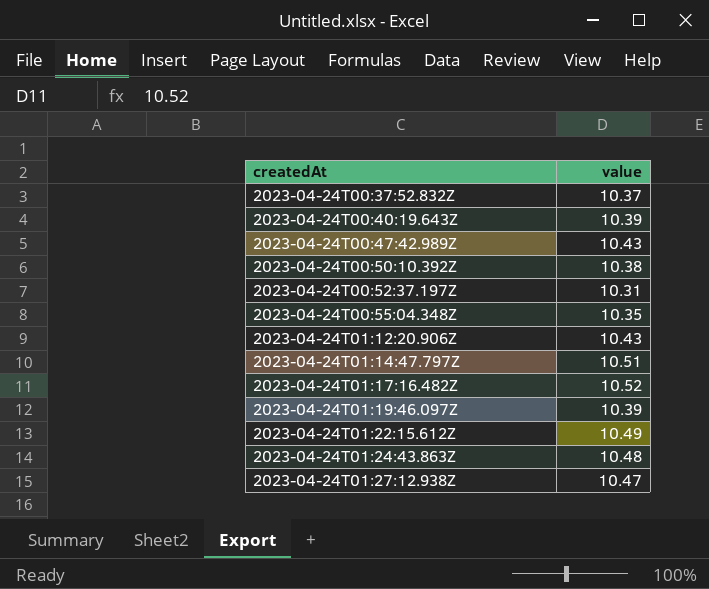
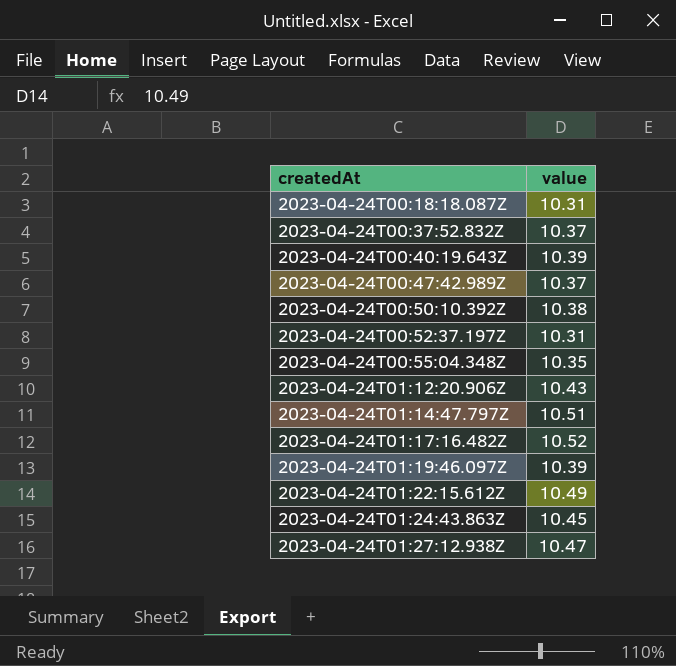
row 2023-04-24T00:18:18.087Z: none -> 10.31
2023-04-24T00:47:42.989Z | value: 10.43 -> 10.37
2023-04-24T01:24:43.863Z | value: 10.48 -> 10.45

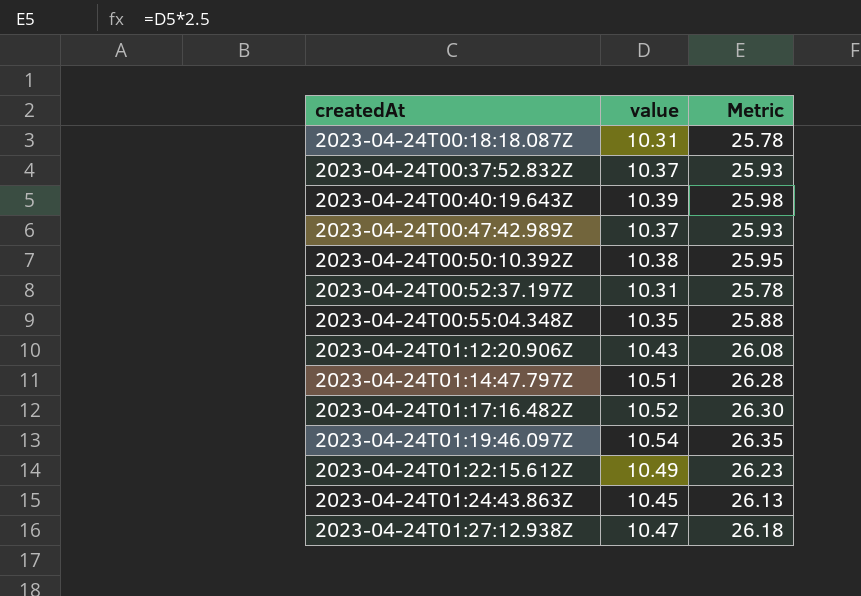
column Metric | formula: none -> [value] * 2.5
2023-04-24T01:19:46.097Z | value: 10.39 -> 10.54

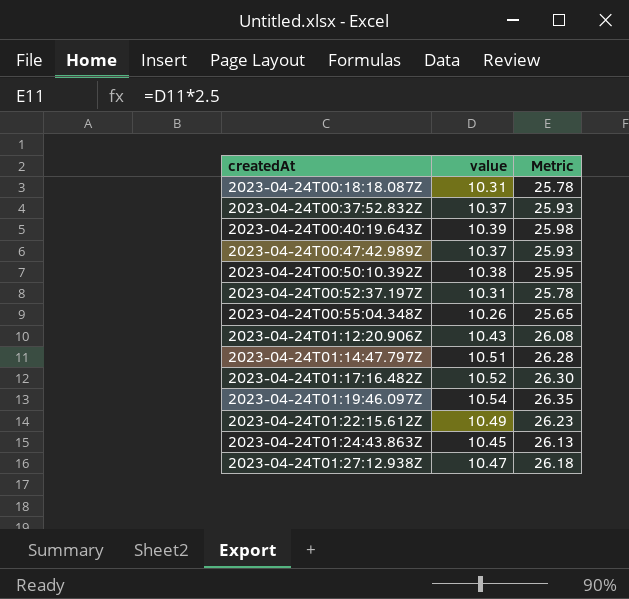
2023-04-24T00:55:04.348Z | value: 10.35 -> 10.26
2023-04-24T00:55:04.348Z | Metric: 25.88 -> 25.65

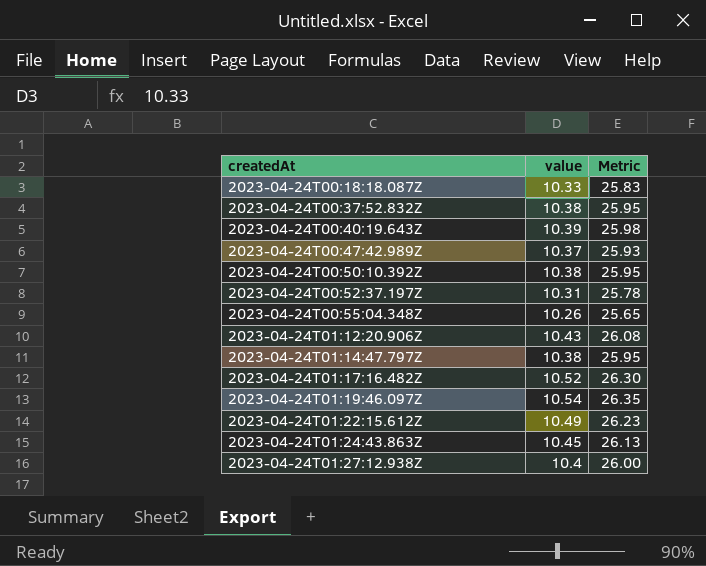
2023-04-24T00:18:18.087Z | value: 10.31 -> 10.33
2023-04-24T00:18:18.087Z | Metric: 25.78 -> 25.83
2023-04-24T00:37:52.832Z | value: 10.37 -> 10.38
2023-04-24T00:37:52.832Z | Metric: 25.93 -> 25.95
2023-04-24T01:14:47.797Z | value: 10.51 -> 10.38
2023-04-24T01:14:47.797Z | Metric: 26.28 -> 25.95
2023-04-24T01:27:12.938Z | value: 10.47 -> 10.4
2023-04-24T01:27:12.938Z | Metric: 26.18 -> 26.00

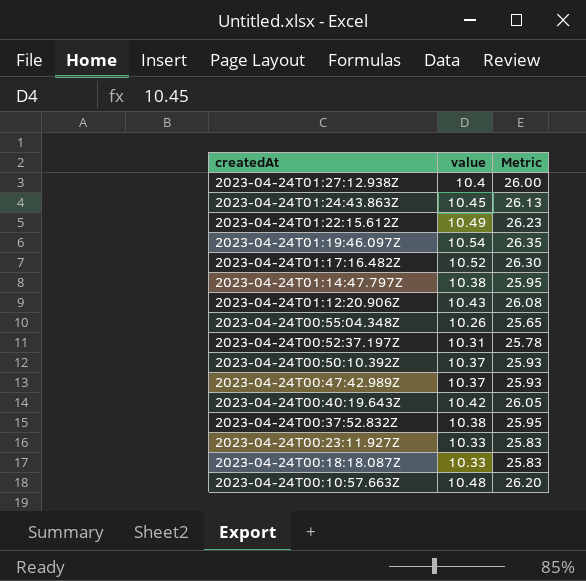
row order: createdAt ascending -> createdAt descending
2023-04-24T00:50:10.392Z | value: 10.38 -> 10.37
2023-04-24T00:50:10.392Z | Metric: 25.95 -> 25.93
2023-04-24T00:40:19.643Z | value: 10.39 -> 10.42
2023-04-24T00:40:19.643Z | Metric: 25.98 -> 26.05
row 2023-04-24T00:23:11.927Z: none -> 10.33 | 25.83
row 2023-04-24T00:10:57.663Z: none -> 10.48 | 26.20

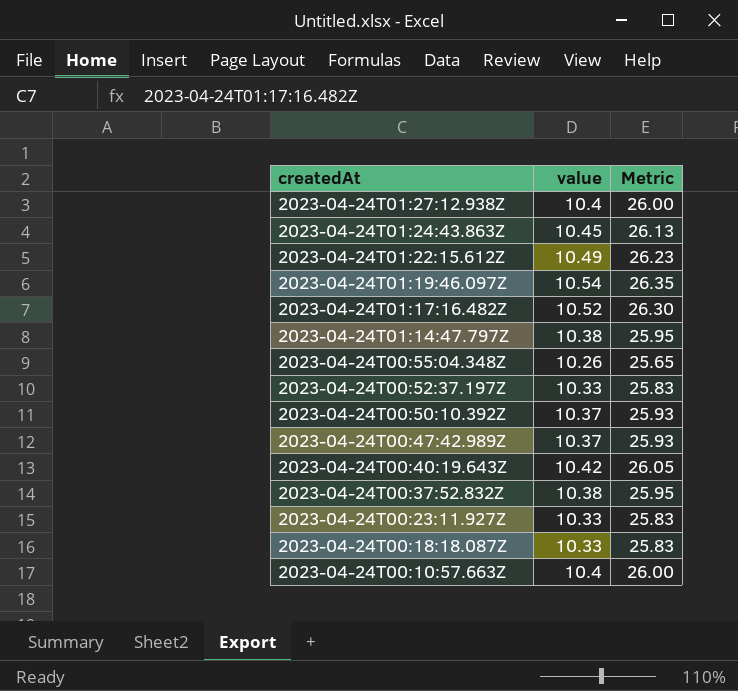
row 2023-04-24T01:12:20.906Z: 10.43 | 26.08 -> none
2023-04-24T00:52:37.197Z | value: 10.31 -> 10.33
2023-04-24T00:52:37.197Z | Metric: 25.78 -> 25.83
2023-04-24T00:10:57.663Z | value: 10.48 -> 10.4
2023-04-24T00:10:57.663Z | Metric: 26.20 -> 26.00

